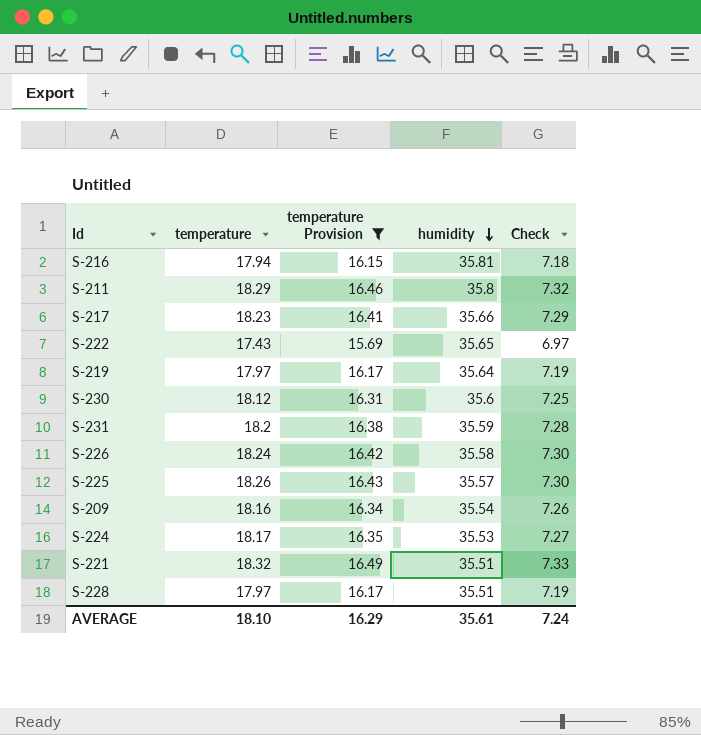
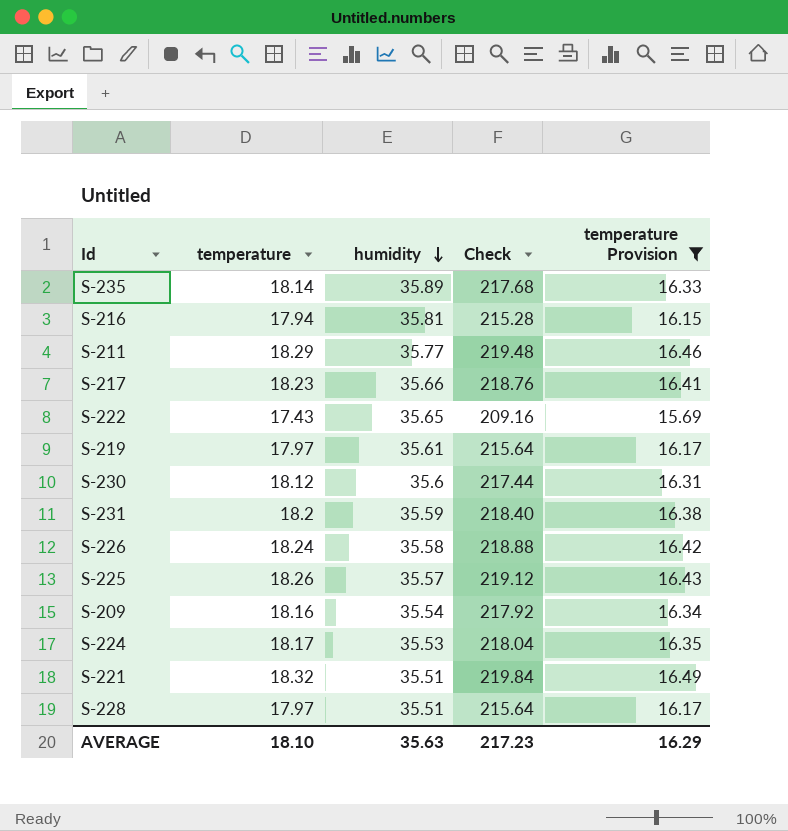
column Check | formula: [temperature] * 0.4 -> [temperature] * 12
column temperature Provision | position: 3 -> 5
row S-235: none -> 18.14 | 35.89 | 217.68 | 16.33
S-211 | humidity: 35.8 -> 35.77
S-219 | humidity: 35.64 -> 35.61
AVERAGE | humidity: 35.61 -> 35.63
AVERAGE | Check: 7.24 -> 217.23

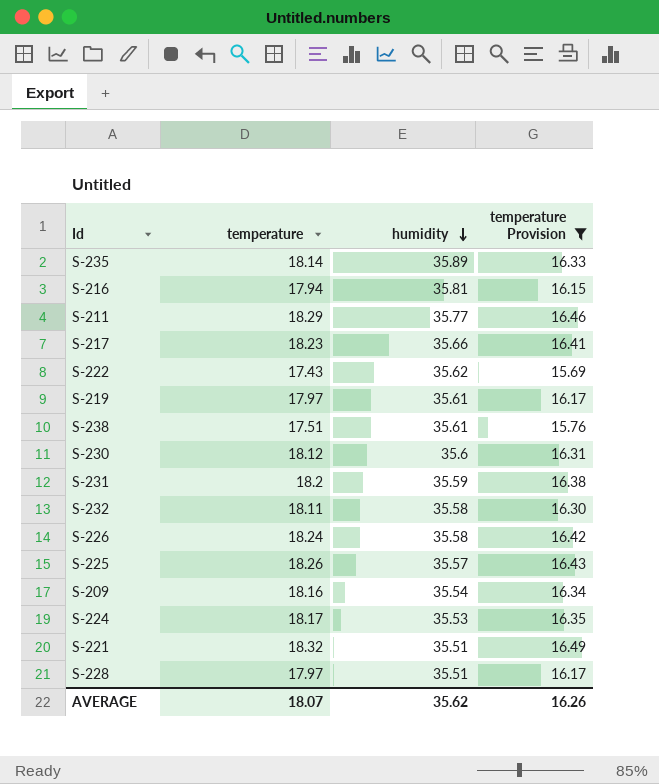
column Check | formula: [temperature] * 12 -> none
S-222 | humidity: 35.65 -> 35.62
row S-238: none -> 17.51 | 35.61 | 15.76
row S-232: none -> 18.11 | 35.58 | 16.30
AVERAGE | temperature: 18.10 -> 18.07
AVERAGE | humidity: 35.63 -> 35.62
AVERAGE | temperature Provision: 16.29 -> 16.26

